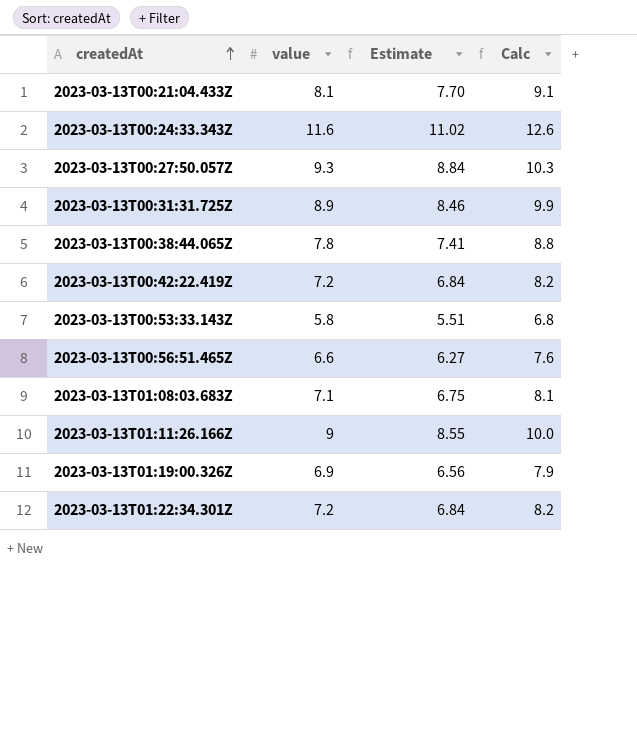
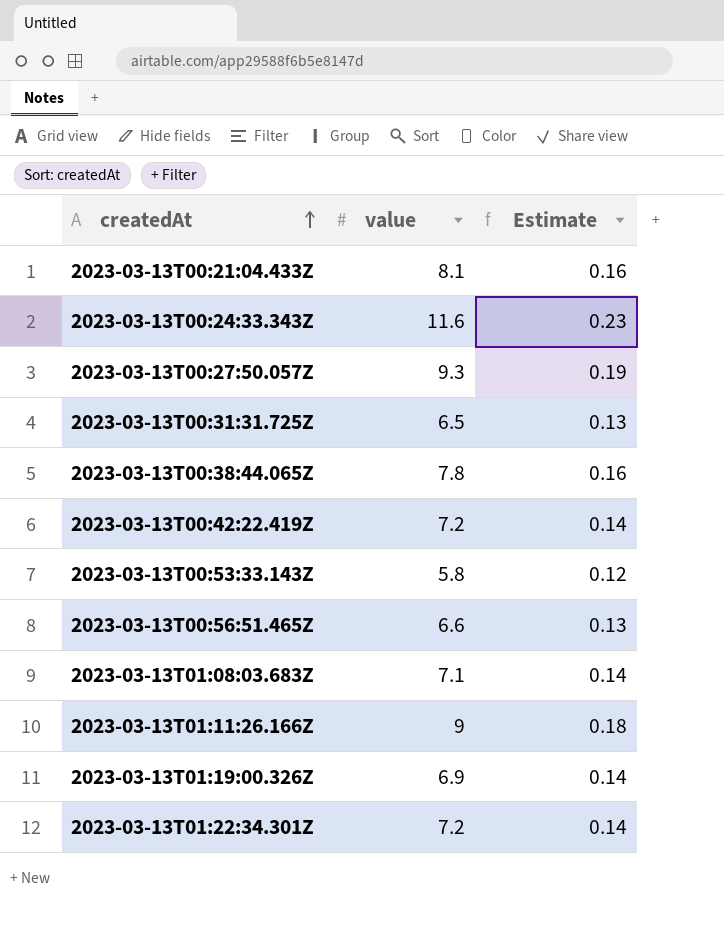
column Calc | formula: [value] + 1 -> none
column Estimate | formula: [value] * 0.95 -> [value] * 0.02
2023-03-13T00:31:31.725Z | value: 8.9 -> 6.5

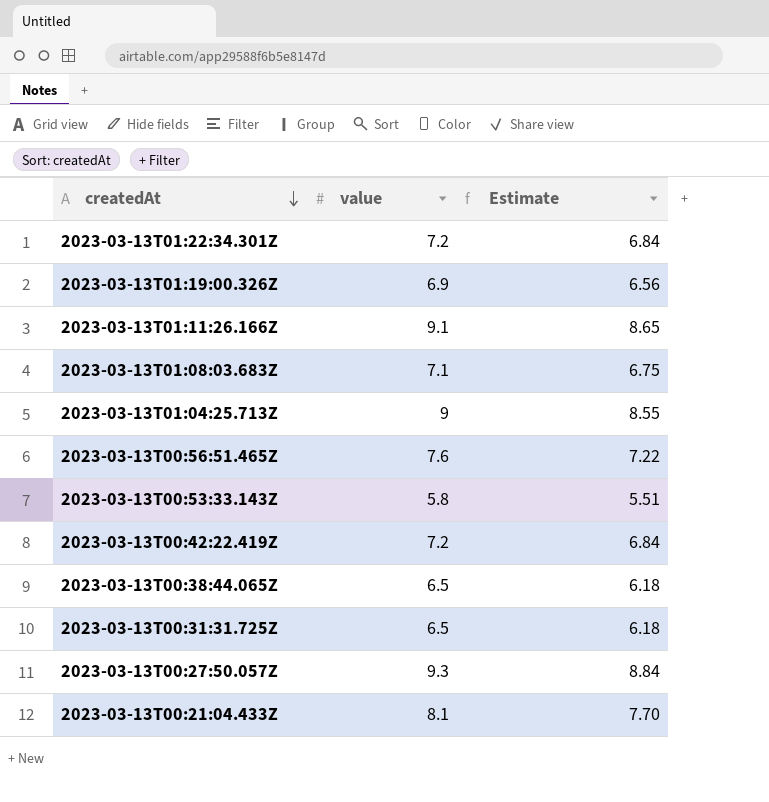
row order: createdAt ascending -> createdAt descending
column Estimate | formula: [value] * 0.02 -> [value] * 0.95
row 2023-03-13T00:24:33.343Z: 11.6 | 0.23 -> none
2023-03-13T01:11:26.166Z | value: 9 -> 9.1
row 2023-03-13T01:04:25.713Z: none -> 9 | 8.55
2023-03-13T00:56:51.465Z | value: 6.6 -> 7.6
2023-03-13T00:38:44.065Z | value: 7.8 -> 6.5

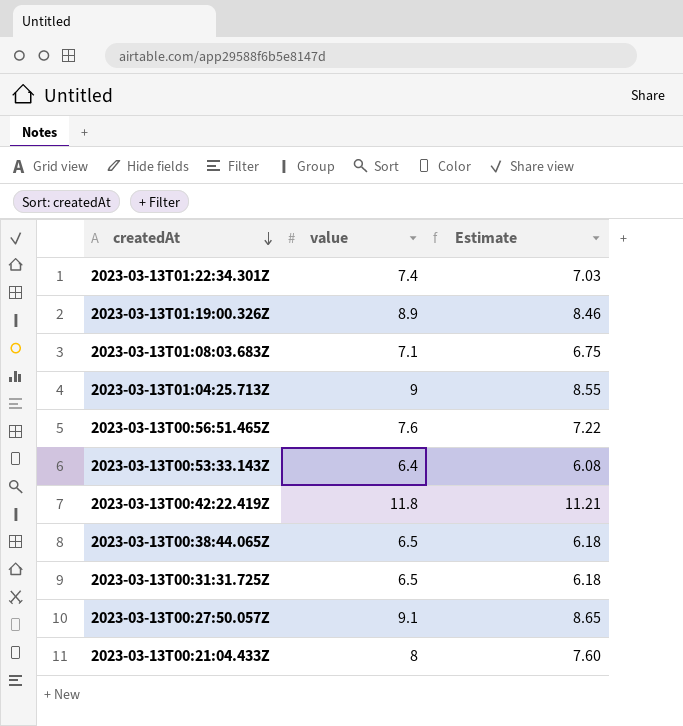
row 2023-03-13T01:11:26.166Z: 9.1 | 8.65 -> none
2023-03-13T01:22:34.301Z | value: 7.2 -> 7.4
2023-03-13T01:22:34.301Z | Estimate: 6.84 -> 7.03
2023-03-13T01:19:00.326Z | value: 6.9 -> 8.9
2023-03-13T01:19:00.326Z | Estimate: 6.56 -> 8.46
2023-03-13T00:53:33.143Z | value: 5.8 -> 6.4
2023-03-13T00:53:33.143Z | Estimate: 5.51 -> 6.08
2023-03-13T00:42:22.419Z | value: 7.2 -> 11.8
2023-03-13T00:42:22.419Z | Estimate: 6.84 -> 11.21
2023-03-13T00:27:50.057Z | value: 9.3 -> 9.1
2023-03-13T00:27:50.057Z | Estimate: 8.84 -> 8.65
2023-03-13T00:21:04.433Z | value: 8.1 -> 8
2023-03-13T00:21:04.433Z | Estimate: 7.70 -> 7.60

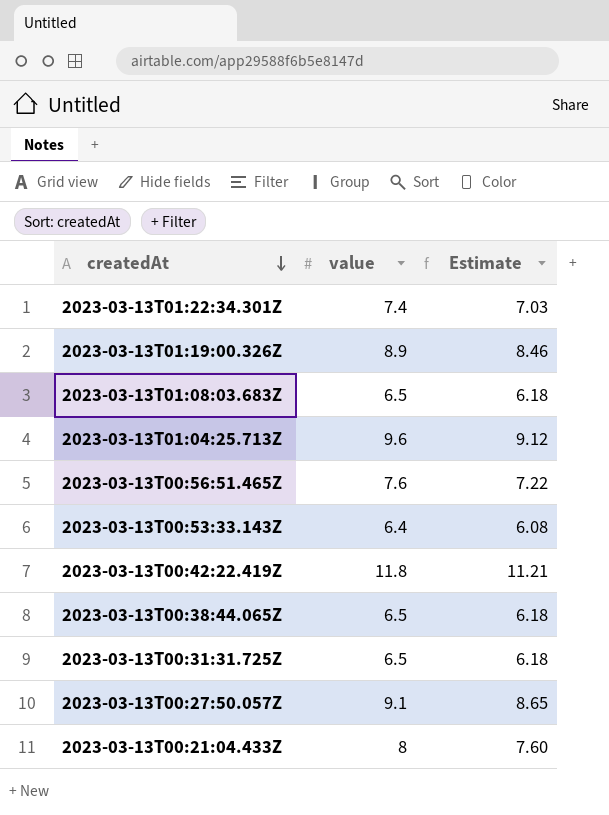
2023-03-13T01:08:03.683Z | value: 7.1 -> 6.5
2023-03-13T01:08:03.683Z | Estimate: 6.75 -> 6.18
2023-03-13T01:04:25.713Z | value: 9 -> 9.6
2023-03-13T01:04:25.713Z | Estimate: 8.55 -> 9.12

